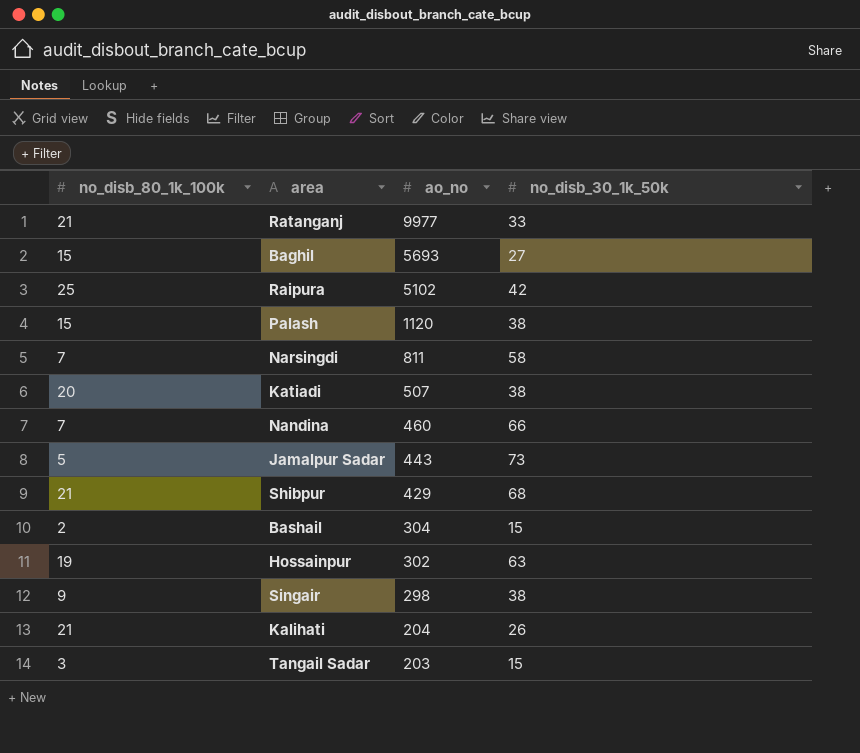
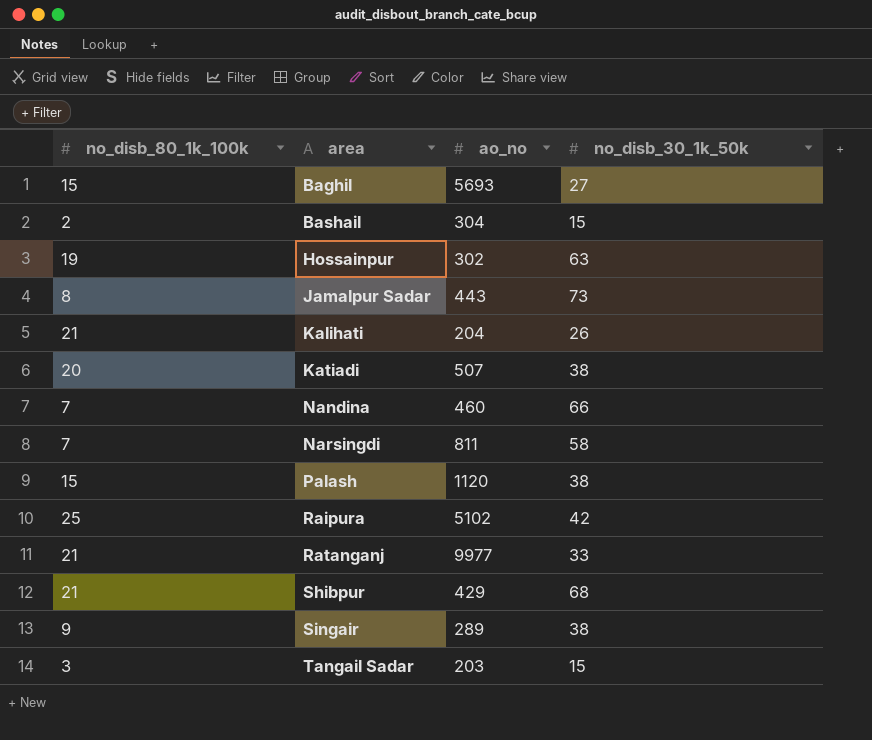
row order: ao_no descending -> area ascending
Jamalpur Sadar | no_disb_80_1k_100k: 5 -> 8
Singair | ao_no: 298 -> 289

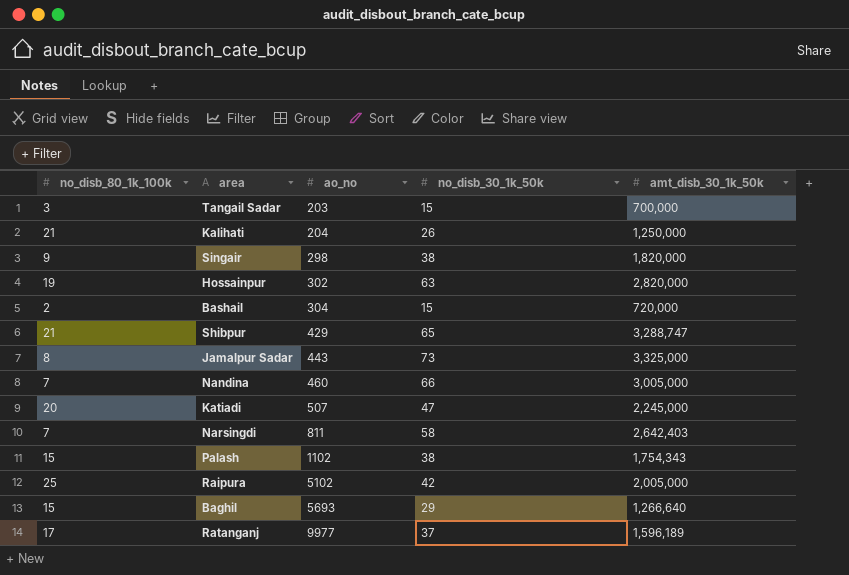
row order: area ascending -> ao_no ascending
column amt_disb_30_1k_50k | position: none -> 5
Singair | ao_no: 289 -> 298
Shibpur | no_disb_30_1k_50k: 68 -> 65
Katiadi | no_disb_30_1k_50k: 38 -> 47
Palash | ao_no: 1120 -> 1102
Baghil | no_disb_30_1k_50k: 27 -> 29
Ratanganj | no_disb_80_1k_100k: 21 -> 17
Ratanganj | no_disb_30_1k_50k: 33 -> 37

